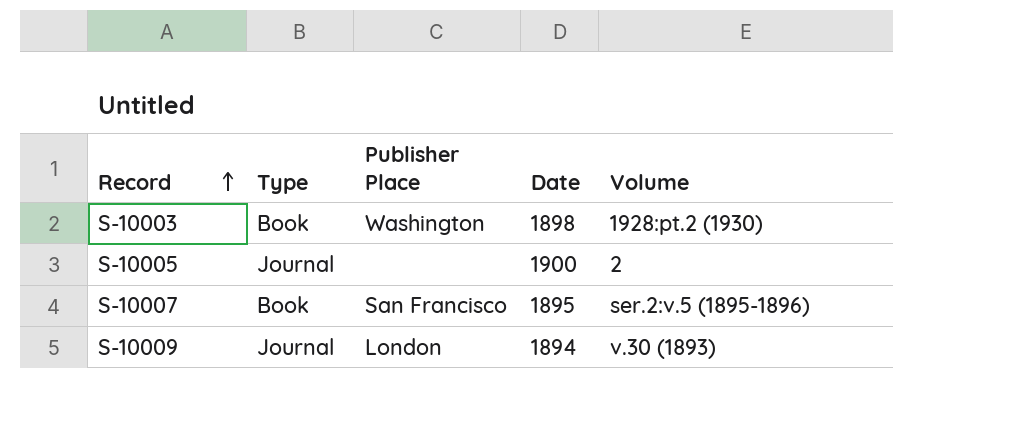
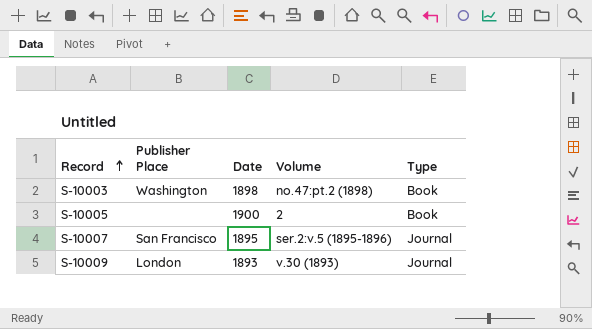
column Type | position: 2 -> 5
S-10003 | Volume: 1928:pt.2 (1930) -> no.47:pt.2 (1898)
S-10005 | Type: Journal -> Book
S-10007 | Type: Book -> Journal
S-10009 | Date: 1894 -> 1893

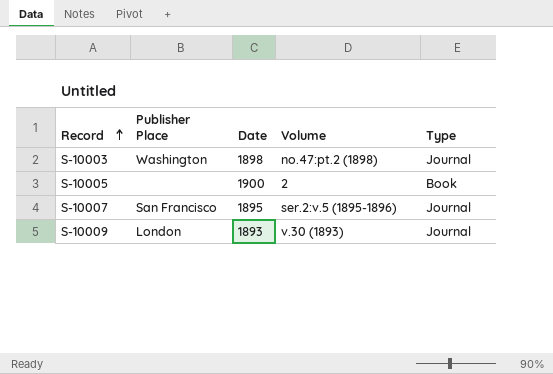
S-10003 | Type: Book -> Journal

